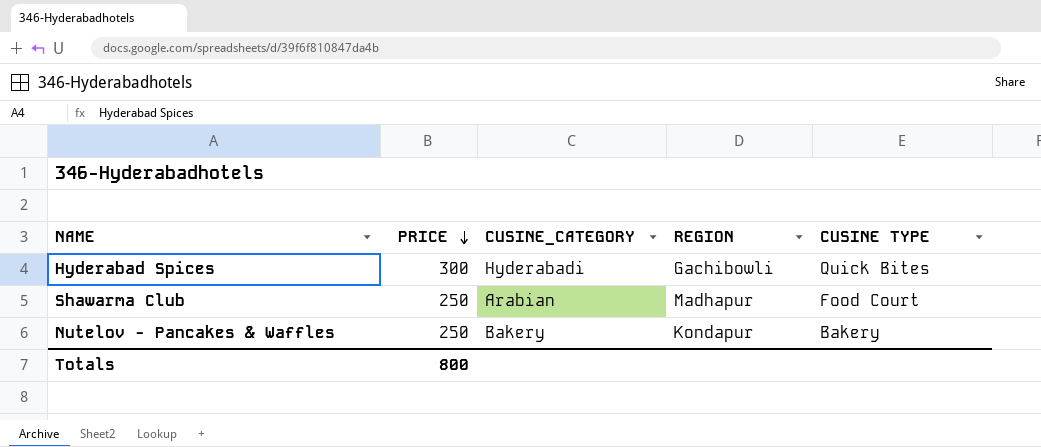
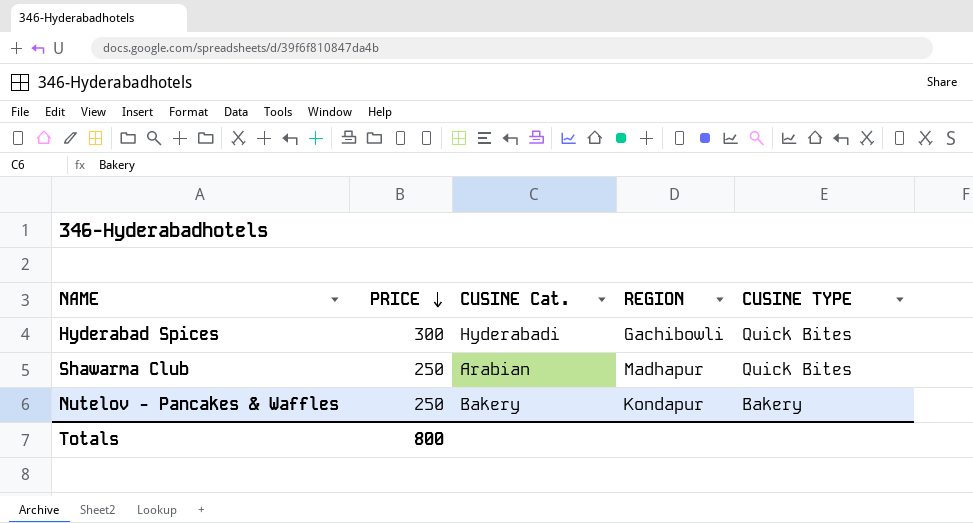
column name: CUSINE_CATEGORY -> CUSINE Cat.
Shawarma Club | CUSINE TYPE: Food Court -> Quick Bites

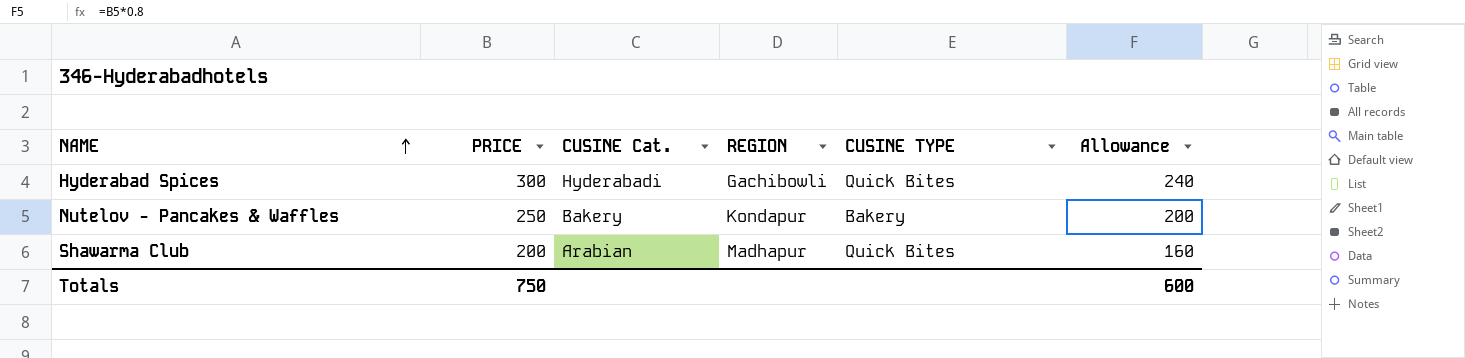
row order: PRICE descending -> NAME ascending
column Allowance | formula: none -> [PRICE] * 0.8
Shawarma Club | PRICE: 250 -> 200
Totals | PRICE: 800 -> 750

